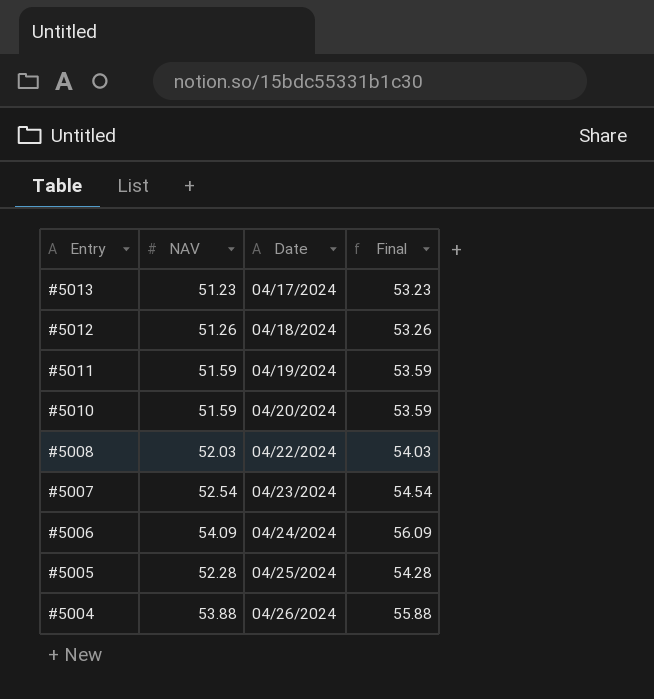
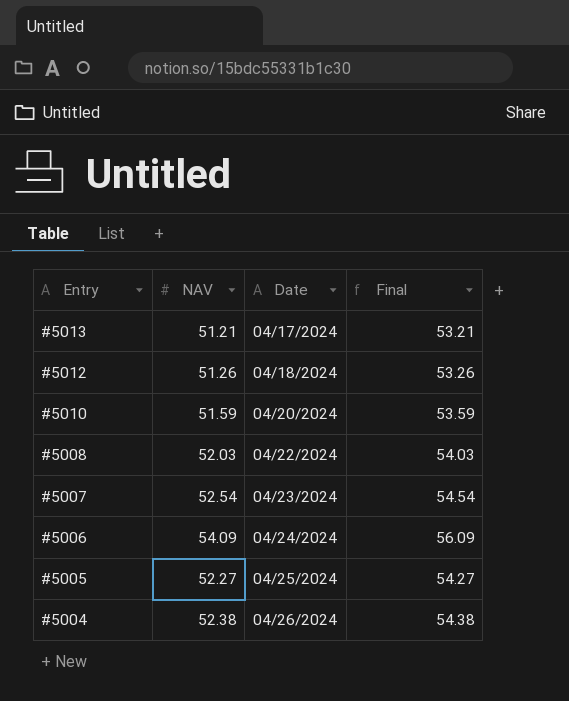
row #5011: 51.59 | 04/19/2024 | 53.59 -> none
#5013 | NAV: 51.23 -> 51.21
#5013 | Final: 53.23 -> 53.21
#5005 | NAV: 52.28 -> 52.27
#5005 | Final: 54.28 -> 54.27
#5004 | NAV: 53.88 -> 52.38
#5004 | Final: 55.88 -> 54.38

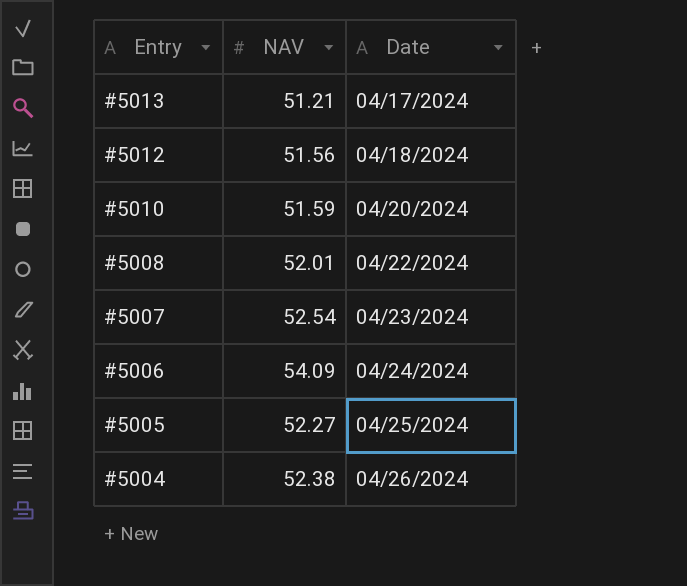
column Final | formula: [NAV] + 2 -> none
#5012 | NAV: 51.26 -> 51.56
#5008 | NAV: 52.03 -> 52.01

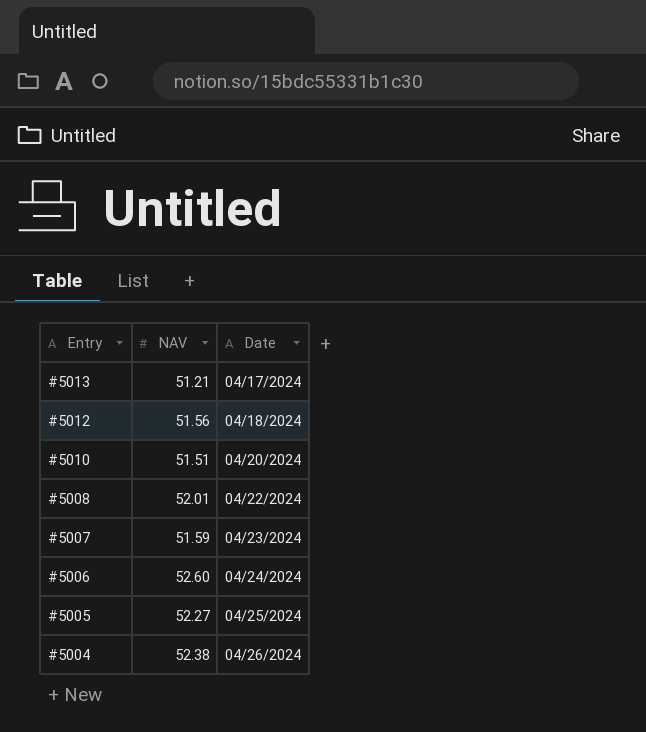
#5010 | NAV: 51.59 -> 51.51
#5007 | NAV: 52.54 -> 51.59
#5006 | NAV: 54.09 -> 52.60

